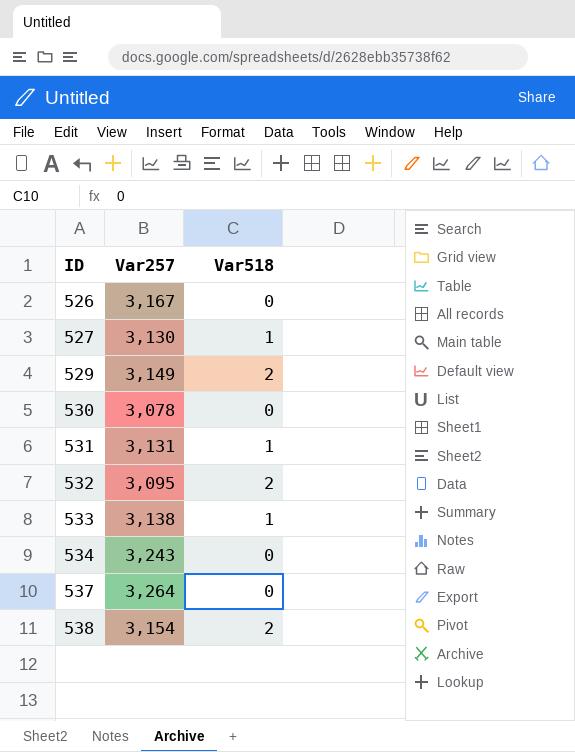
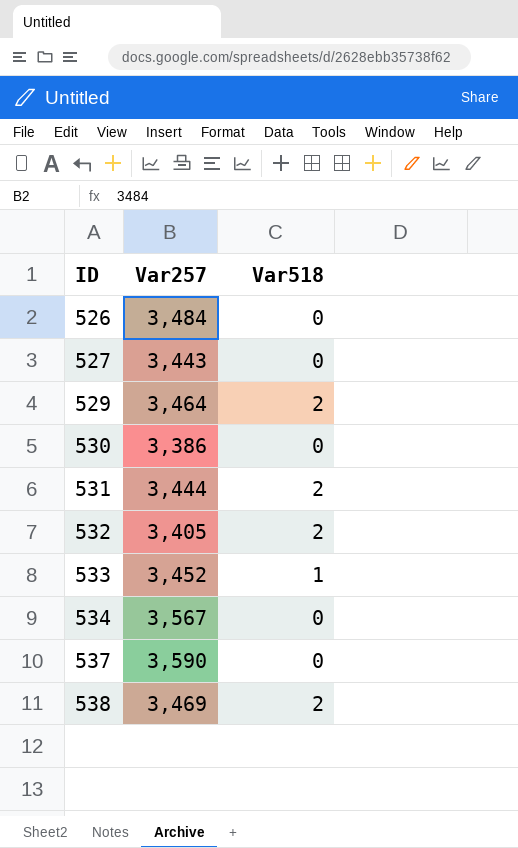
526 | Var257: 3,167 -> 3,484
527 | Var257: 3,130 -> 3,443
527 | Var518: 1 -> 0
529 | Var257: 3,149 -> 3,464
530 | Var257: 3,078 -> 3,386
531 | Var257: 3,131 -> 3,444
531 | Var518: 1 -> 2
532 | Var257: 3,095 -> 3,405
533 | Var257: 3,138 -> 3,452
534 | Var257: 3,243 -> 3,567
537 | Var257: 3,264 -> 3,590
538 | Var257: 3,154 -> 3,469

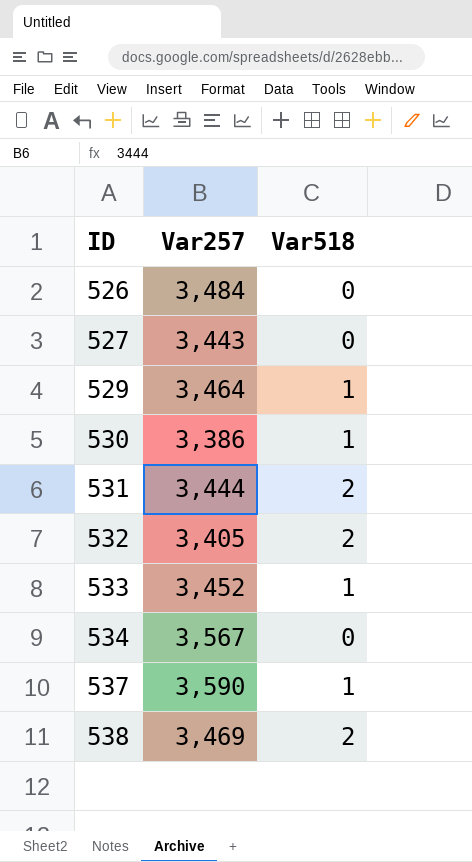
529 | Var518: 2 -> 1
530 | Var518: 0 -> 1
537 | Var518: 0 -> 1

